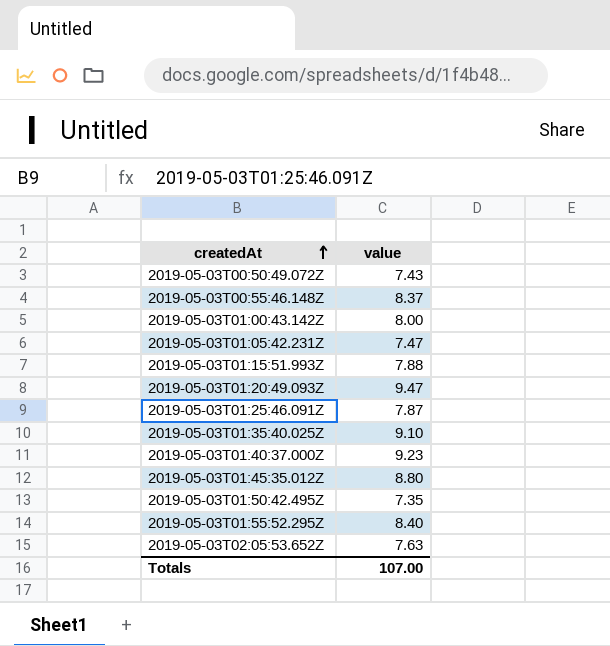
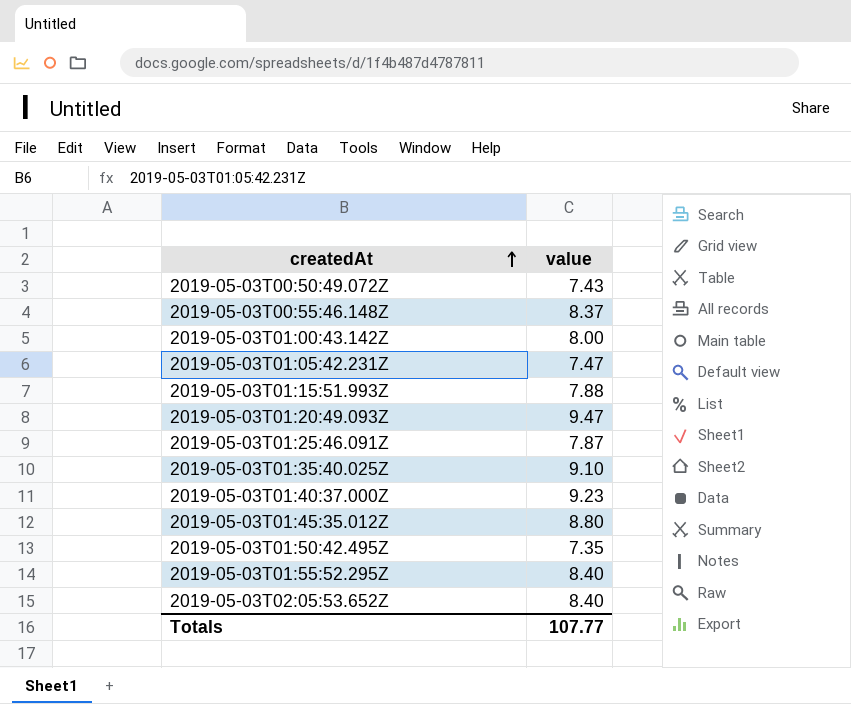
2019-05-03T02:05:53.652Z | value: 7.63 -> 8.40
Totals | value: 107.00 -> 107.77

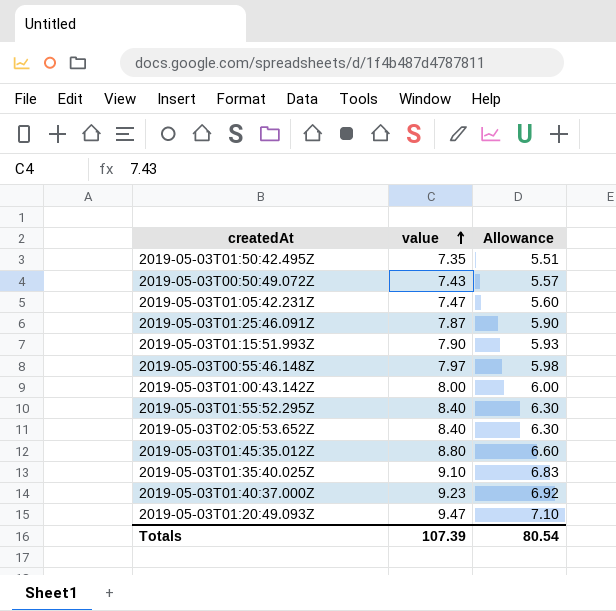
row order: createdAt ascending -> value ascending
column Allowance | formula: none -> [value] * 0.75
2019-05-03T01:15:51.993Z | value: 7.88 -> 7.90
2019-05-03T00:55:46.148Z | value: 8.37 -> 7.97
Totals | value: 107.77 -> 107.39

